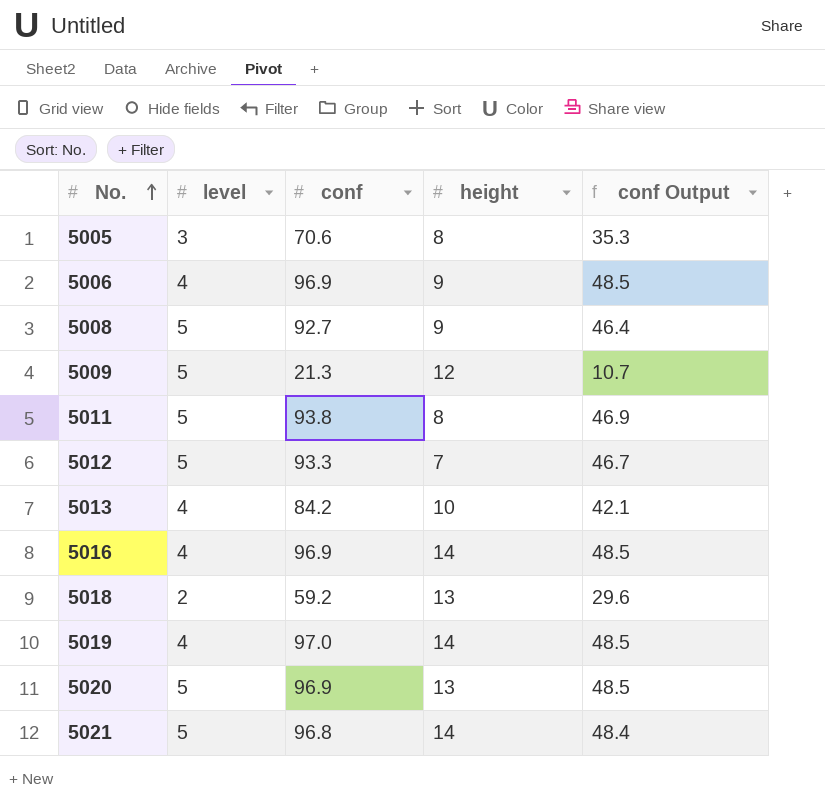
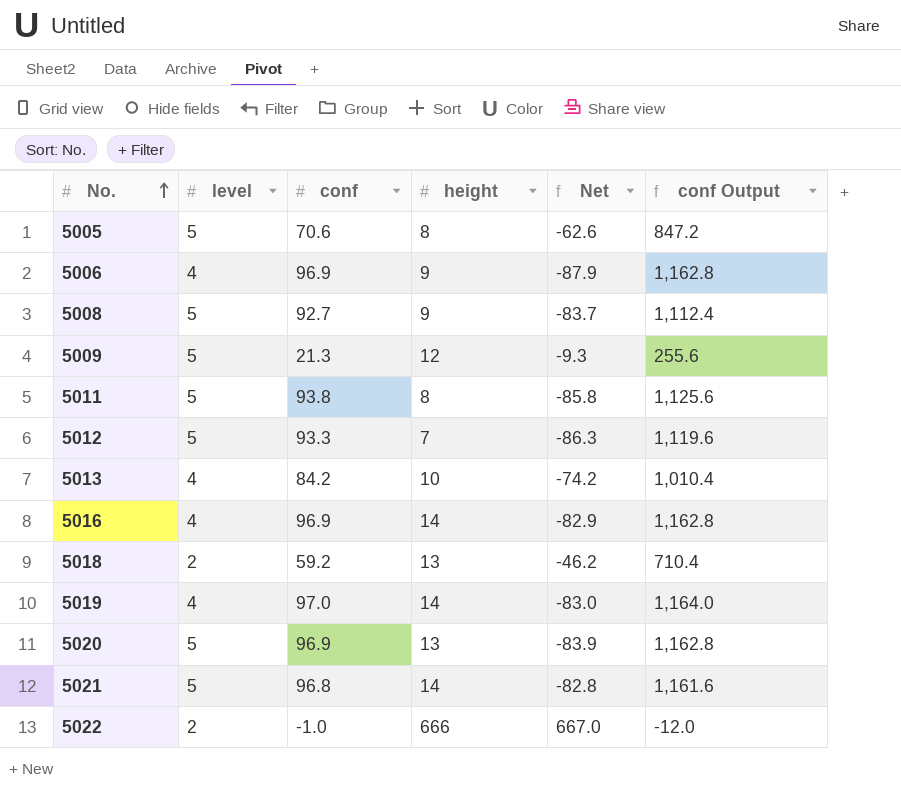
column Net | formula: none -> [height] - [conf]
column conf Output | formula: [conf] * 0.5 -> [conf] * 12
5005 | level: 3 -> 5
row 5022: none -> 2 | -1.0 | 666 | 667.0 | -12.0

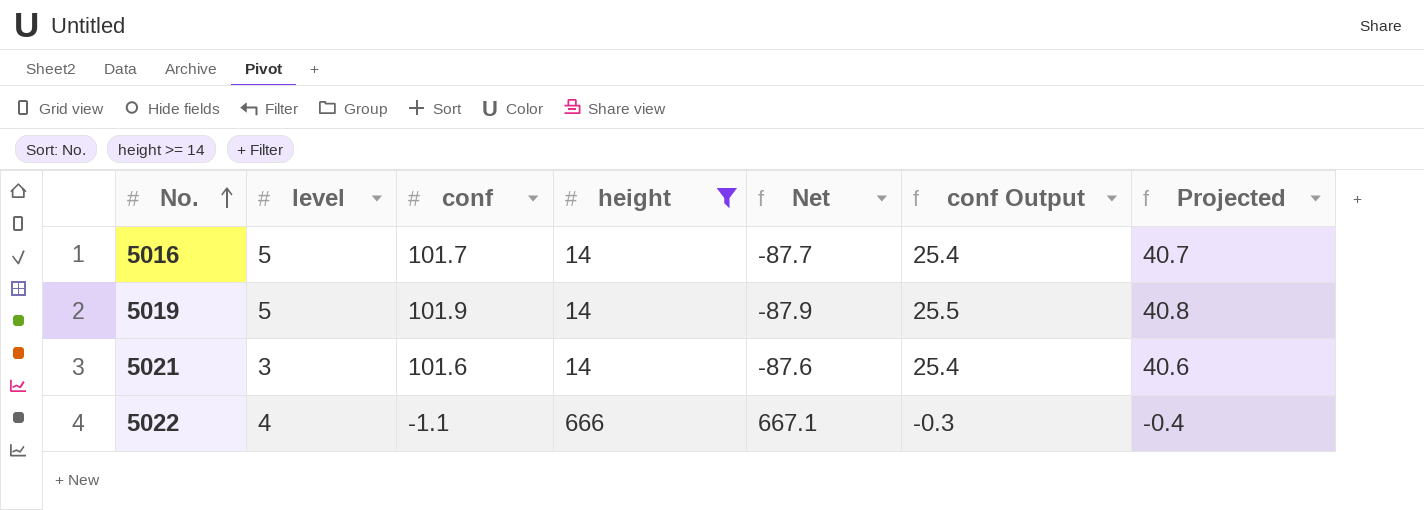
filter: none -> height >= 14
column conf Output | formula: [conf] * 12 -> [conf] * 0.25
column Projected | formula: none -> [conf] * 0.4
5016 | level: 4 -> 5
5016 | conf: 96.9 -> 101.7
5016 | Net: -82.9 -> -87.7
5019 | level: 4 -> 5
5019 | conf: 97.0 -> 101.9
5019 | Net: -83.0 -> -87.9
5021 | level: 5 -> 3
5021 | conf: 96.8 -> 101.6
5021 | Net: -82.8 -> -87.6
5022 | level: 2 -> 4
5022 | conf: -1.0 -> -1.1
5022 | Net: 667.0 -> 667.1

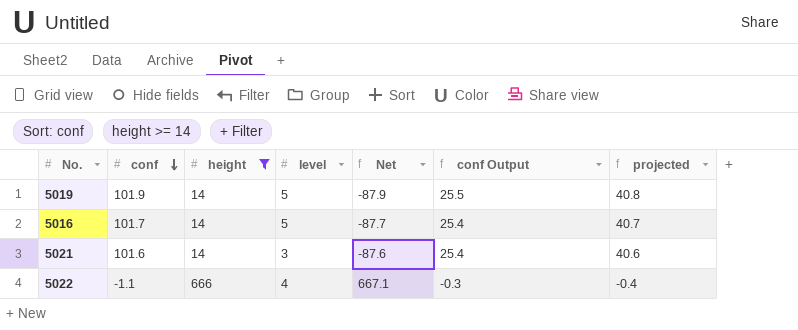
row order: No. ascending -> conf descending
column level | position: 2 -> 4
column name: Projected -> projected

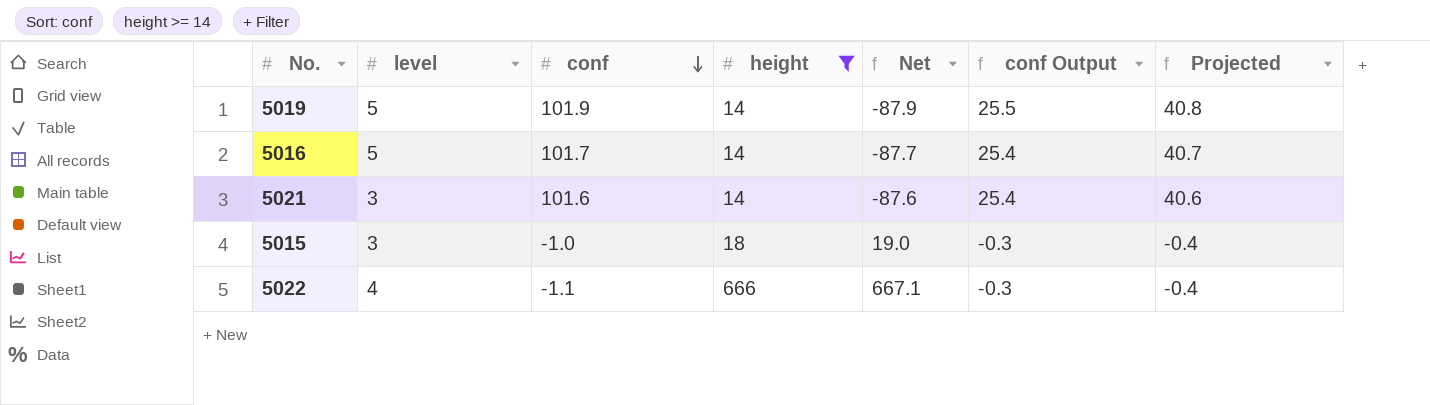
column level | position: 4 -> 2
column name: projected -> Projected
row 5015: none -> 3 | -1.0 | 18 | 19.0 | -0.3 | -0.4

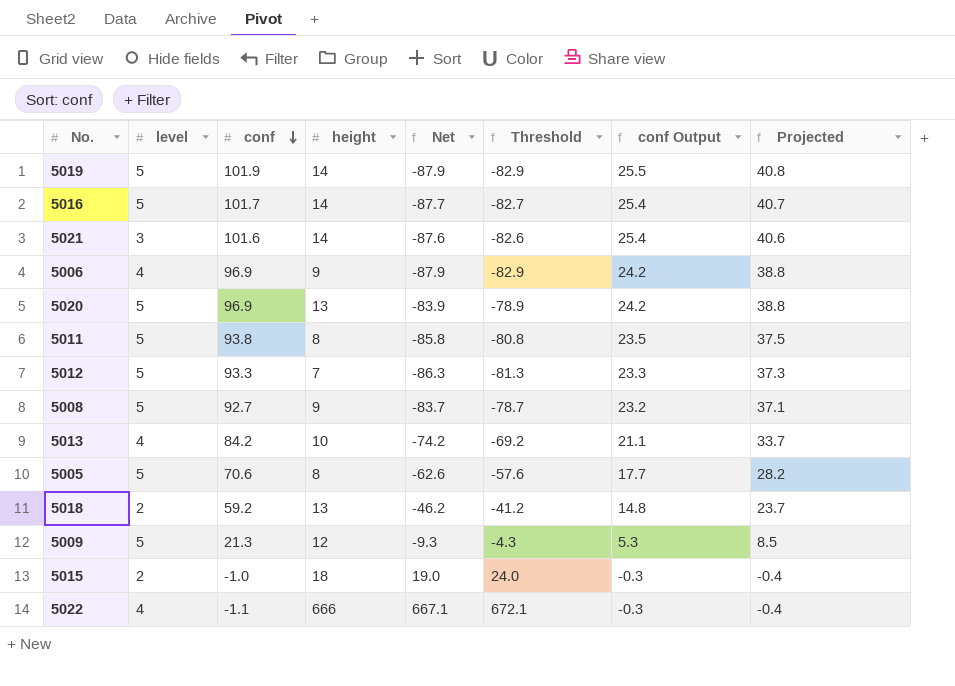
filter: height >= 14 -> none
column Threshold | formula: none -> [Net] + 5
5015 | level: 3 -> 2

